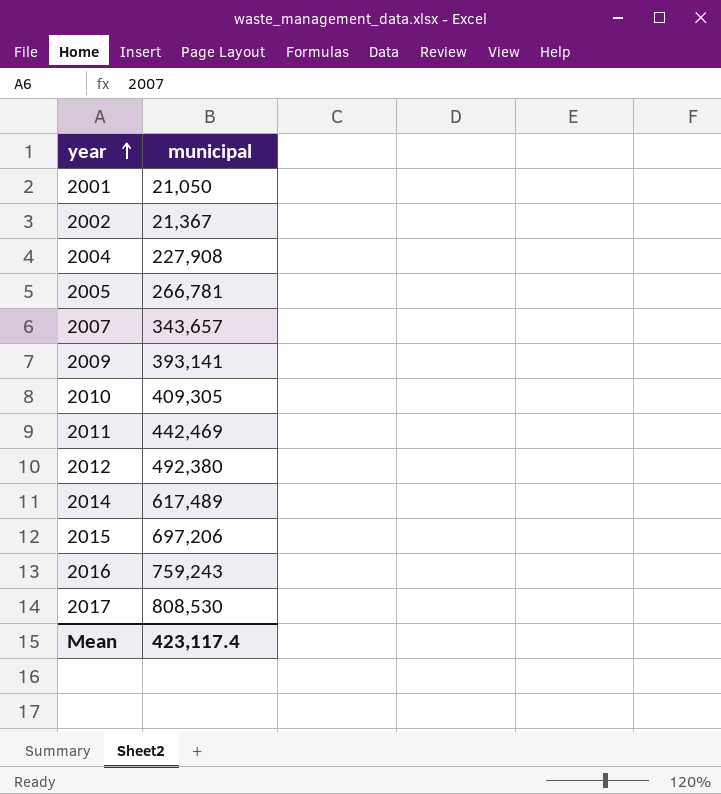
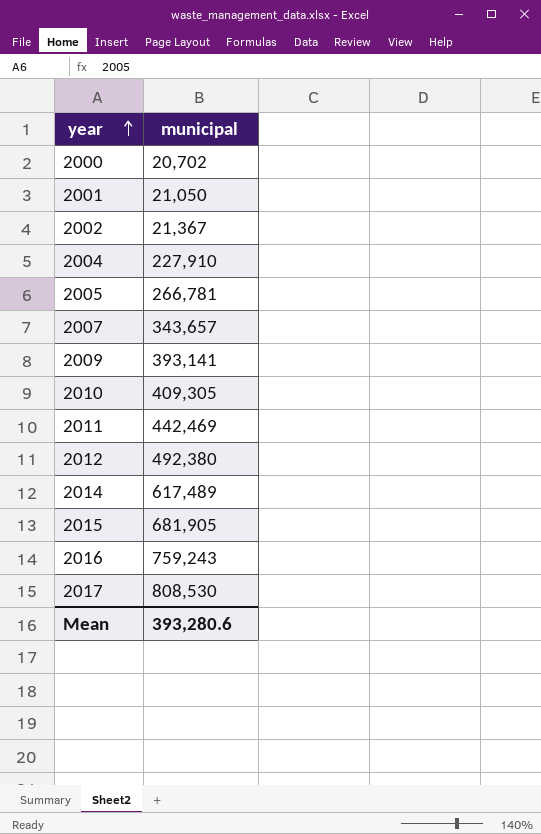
row 2000: none -> 20,702
2004 | municipal: 227,908 -> 227,910
2015 | municipal: 697,206 -> 681,905
Mean | municipal: 423,117.4 -> 393,280.6

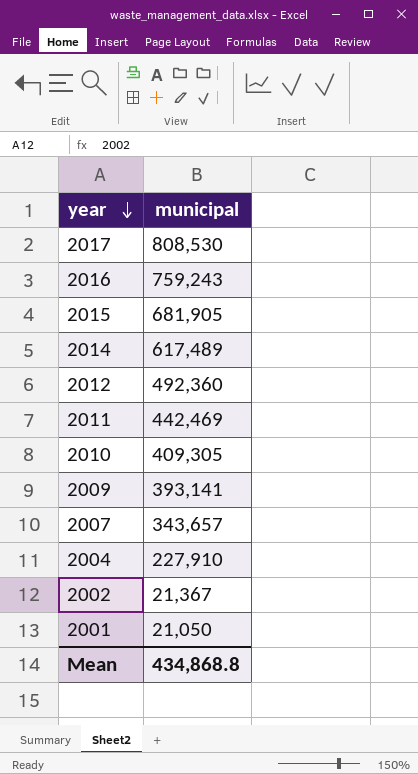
row order: year ascending -> year descending
row 2000: 20,702 -> none
row 2005: 266,781 -> none
2012 | municipal: 492,380 -> 492,360
Mean | municipal: 393,280.6 -> 434,868.8

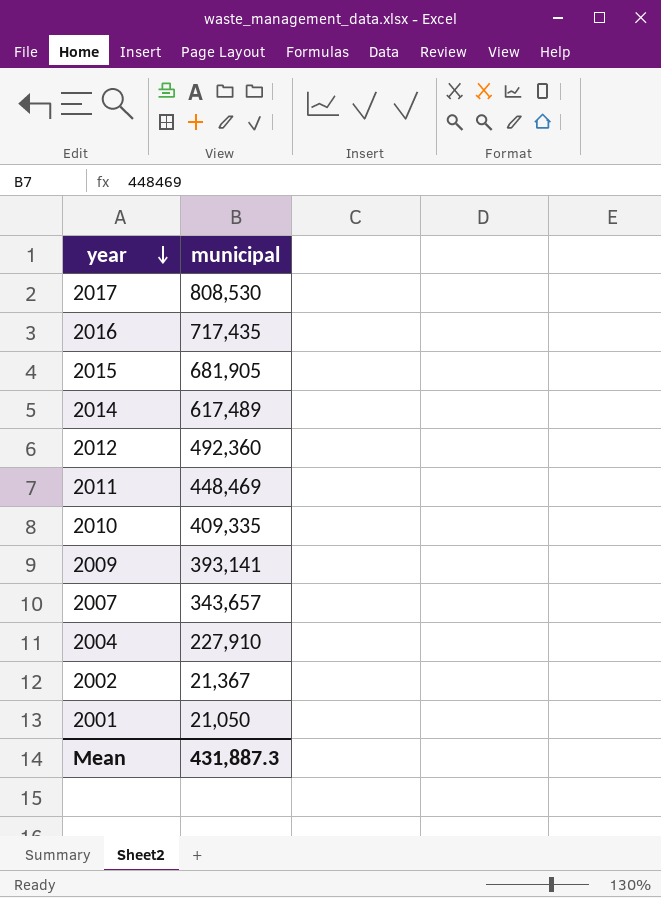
2016 | municipal: 759,243 -> 717,435
2011 | municipal: 442,469 -> 448,469
2010 | municipal: 409,305 -> 409,335
Mean | municipal: 434,868.8 -> 431,887.3

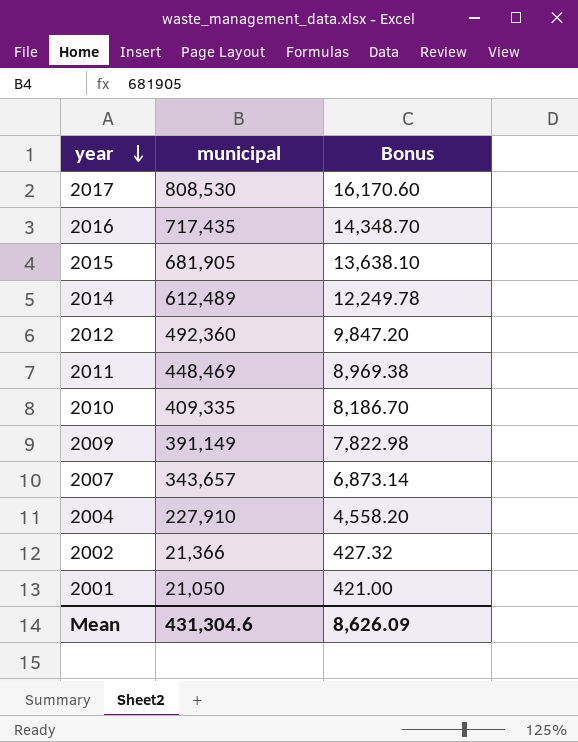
column Bonus | formula: none -> [municipal] * 0.02
2014 | municipal: 617,489 -> 612,489
2009 | municipal: 393,141 -> 391,149
2002 | municipal: 21,367 -> 21,366
Mean | municipal: 431,887.3 -> 431,304.6

